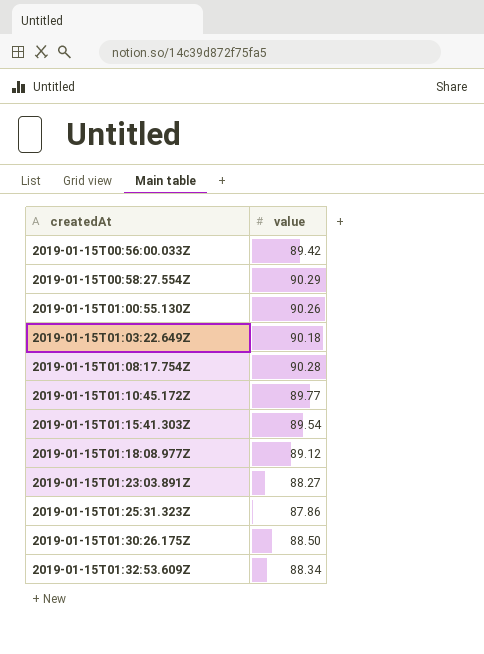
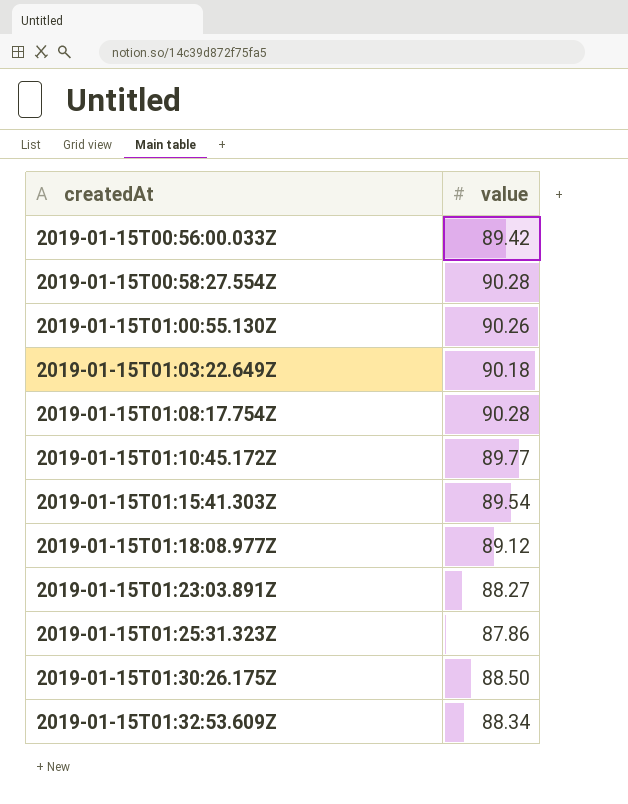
2019-01-15T00:58:27.554Z | value: 90.29 -> 90.28

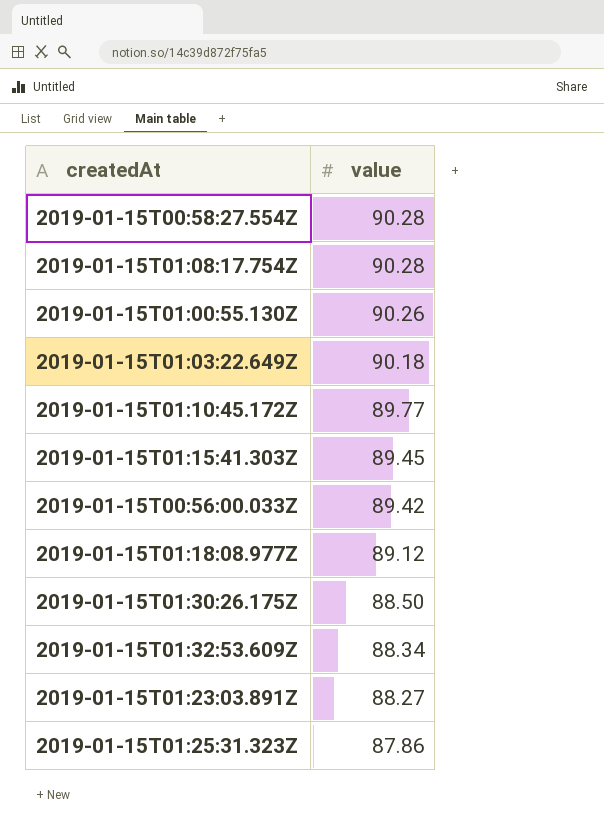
row order: createdAt ascending -> value descending
2019-01-15T01:15:41.303Z | value: 89.54 -> 89.45

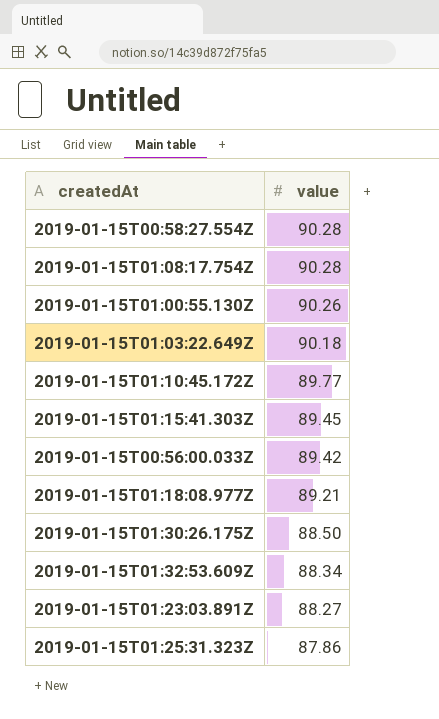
2019-01-15T01:18:08.977Z | value: 89.12 -> 89.21

